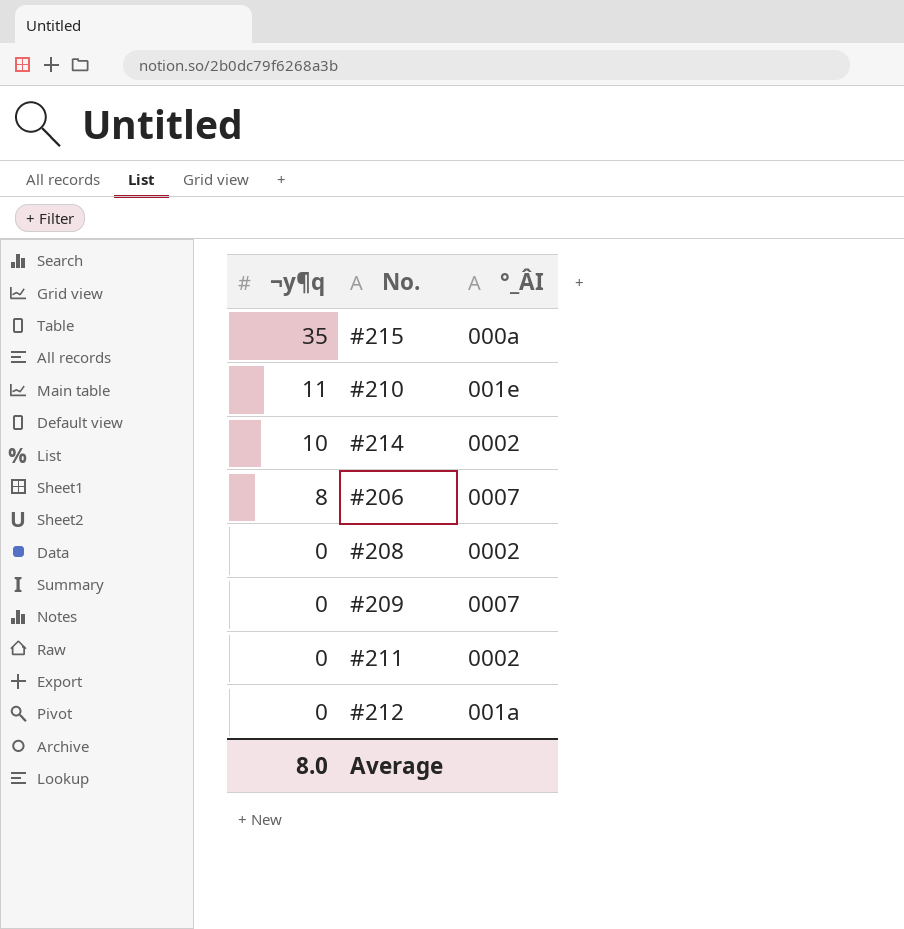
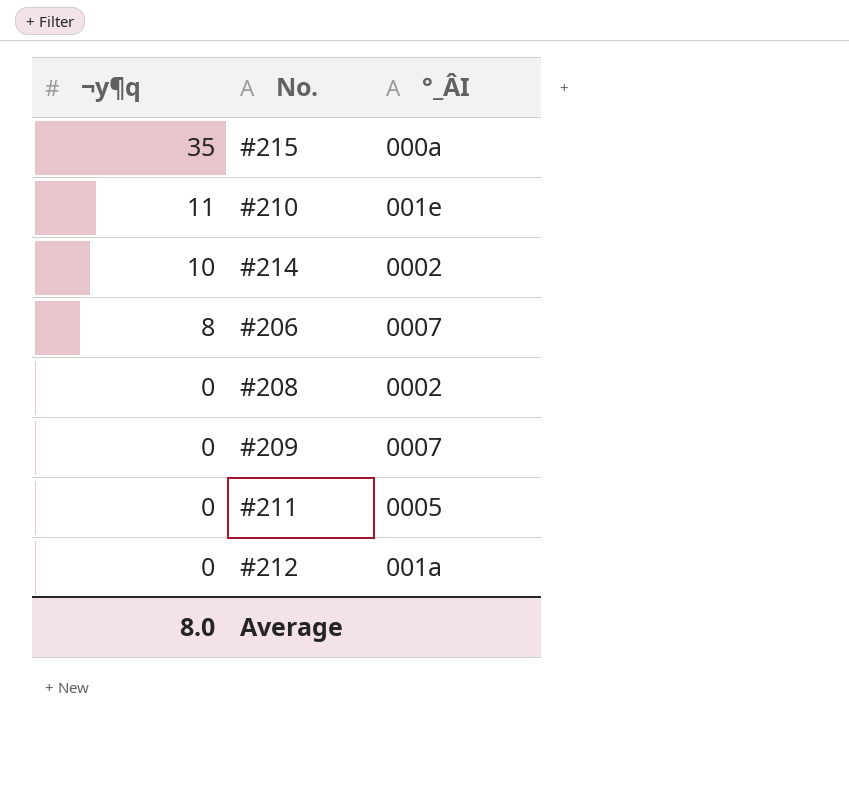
#211 | °_ÂI: 0002 -> 0005

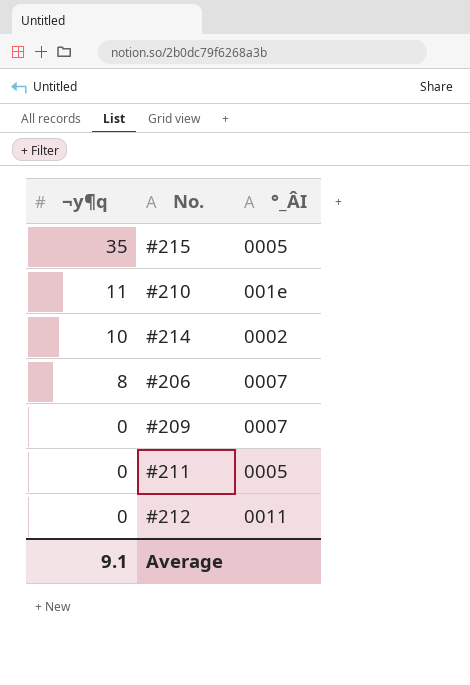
row #208: 0 | 0002 -> none
#215 | °_ÂI: 000a -> 0005
#212 | °_ÂI: 001a -> 0011
Average | ¬y¶q: 8.0 -> 9.1

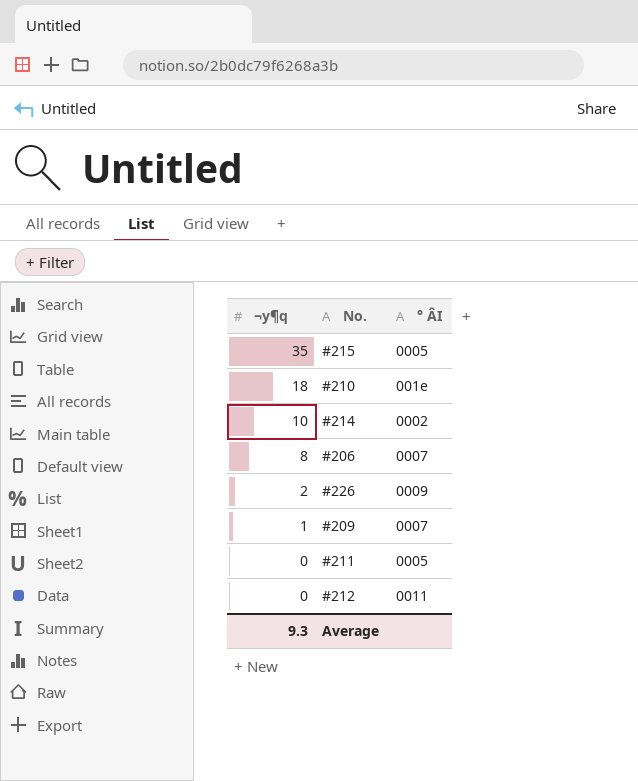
column name: °_ÂI -> ° ÂI
#210 | ¬y¶q: 11 -> 18
row #226: none -> 2 | 0009
#209 | ¬y¶q: 0 -> 1
Average | ¬y¶q: 9.1 -> 9.3

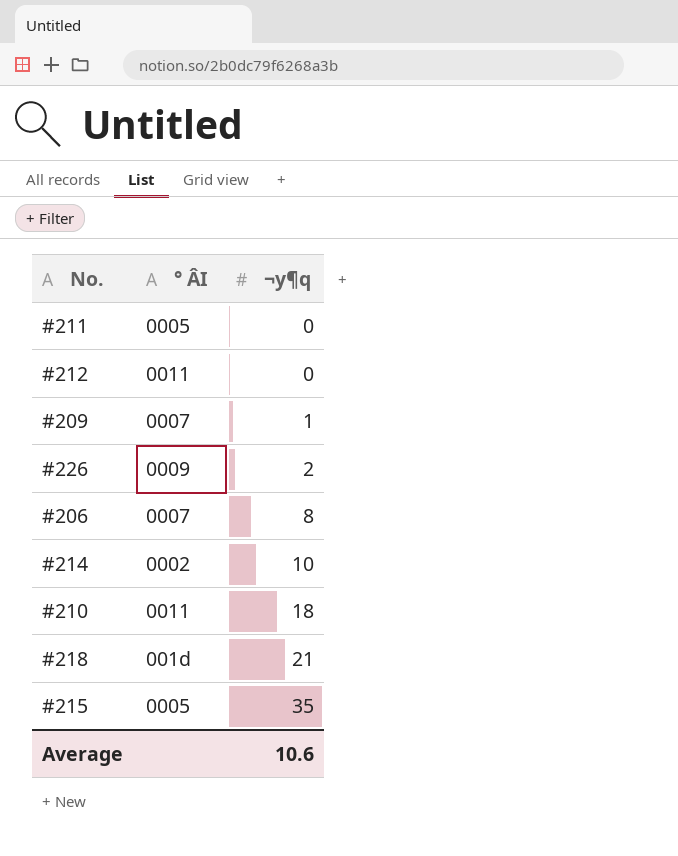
row order: ¬y¶q descending -> ¬y¶q ascending
column ¬y¶q | position: 1 -> 3
#210 | ° ÂI: 001e -> 0011
row #218: none -> 001d | 21
Average | ¬y¶q: 9.3 -> 10.6

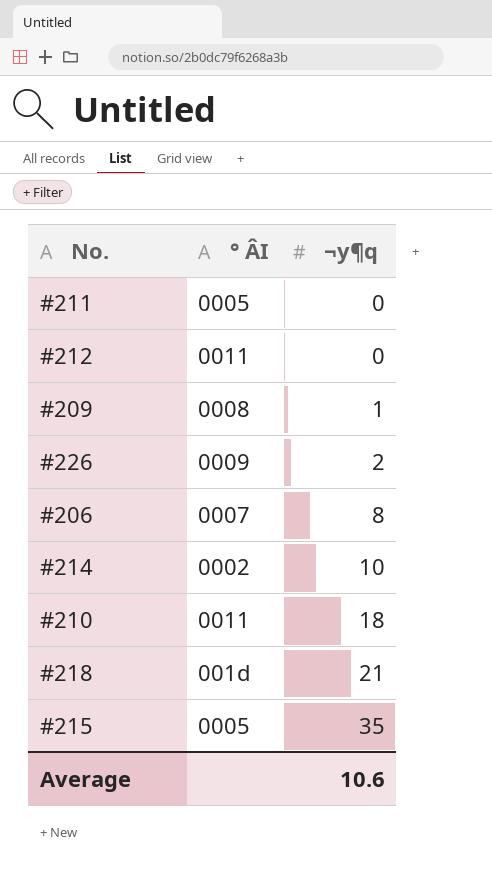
#209 | ° ÂI: 0007 -> 0008

